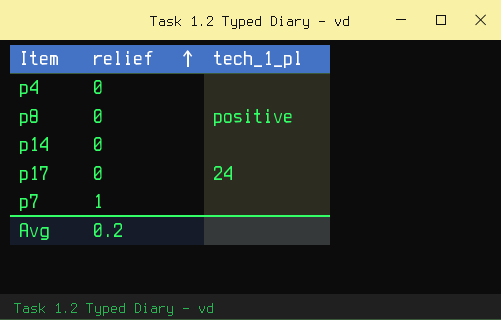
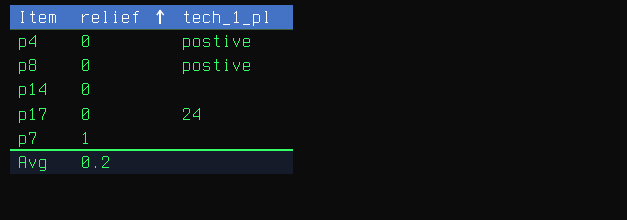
p4 | tech_1_pl: none -> postive
p8 | tech_1_pl: positive -> postive

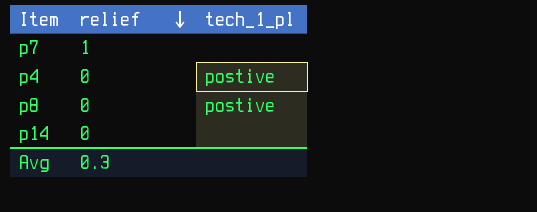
row order: relief ascending -> relief descending
row p17: 0 | 24 -> none
Avg | relief: 0.2 -> 0.3

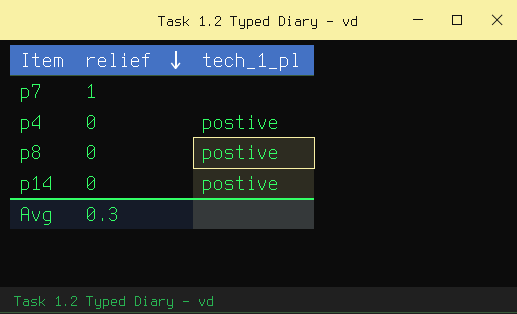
p14 | tech_1_pl: none -> postive

